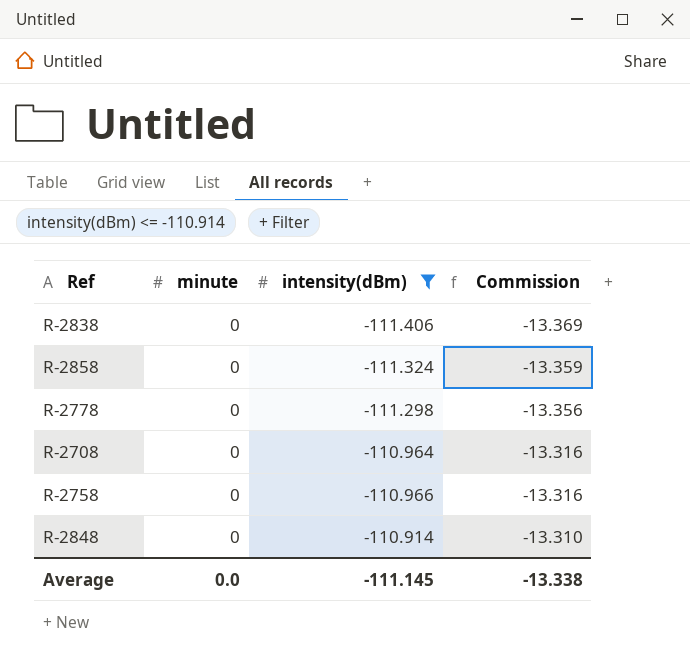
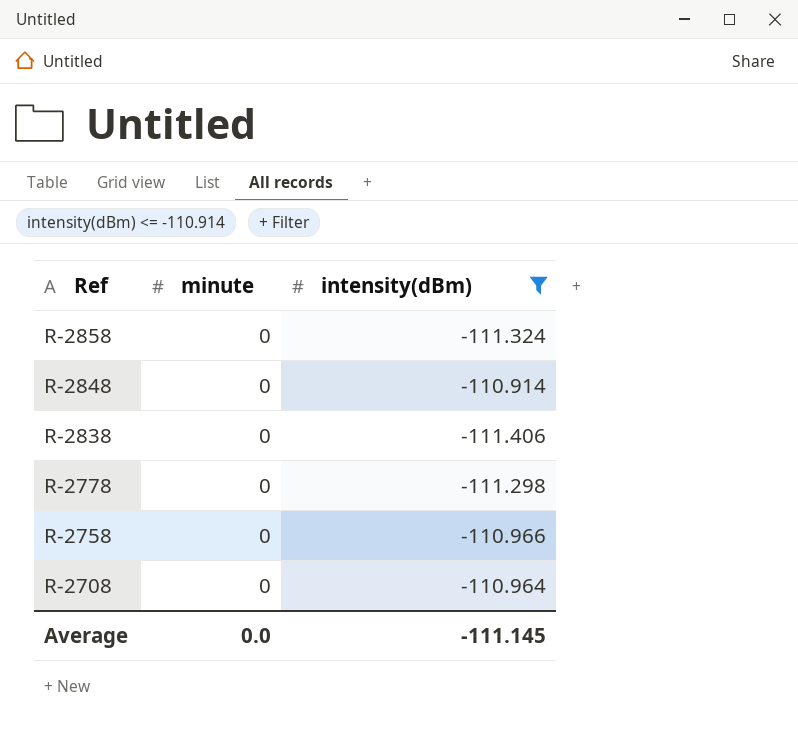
row order: Commission ascending -> Ref descending
column Commission | formula: [intensity(dBm)] * 0.12 -> none

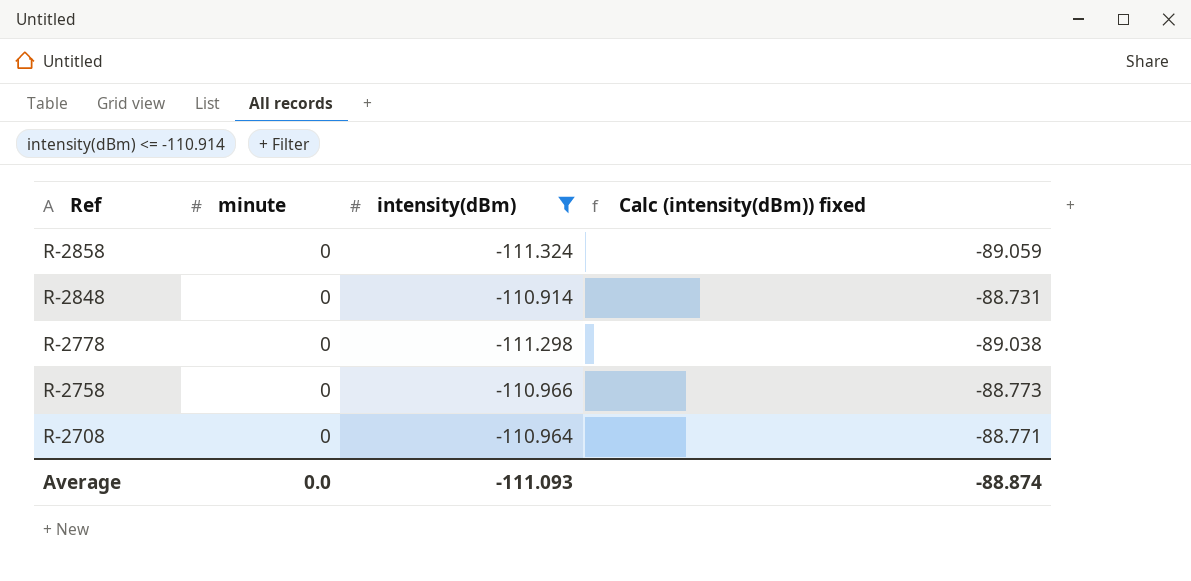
column Calc (intensity(dBm)) fixed | formula: none -> [intensity(dBm)] * 0.8
row R-2838: 0 | -111.406 -> none
Average | intensity(dBm): -111.145 -> -111.093

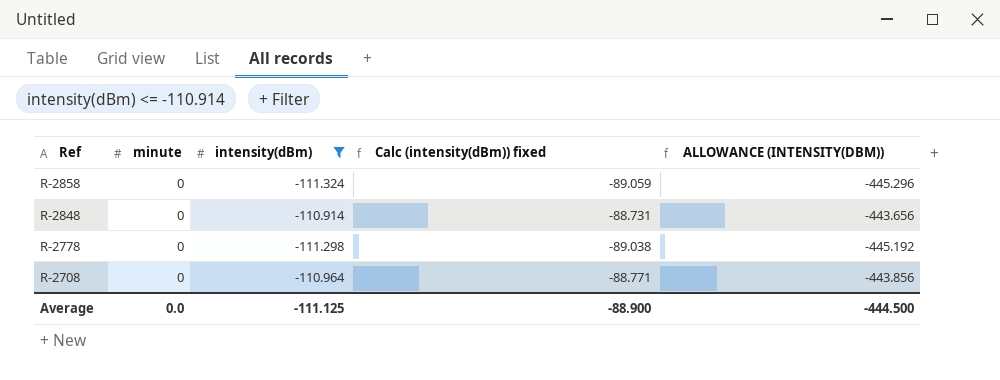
column ALLOWANCE (INTENSITY(DBM)) | formula: none -> [intensity(dBm)] * 4
row R-2758: 0 | -110.966 | -88.773 -> none
Average | intensity(dBm): -111.093 -> -111.125
Average | Calc (intensity(dBm)) fixed: -88.874 -> -88.900

